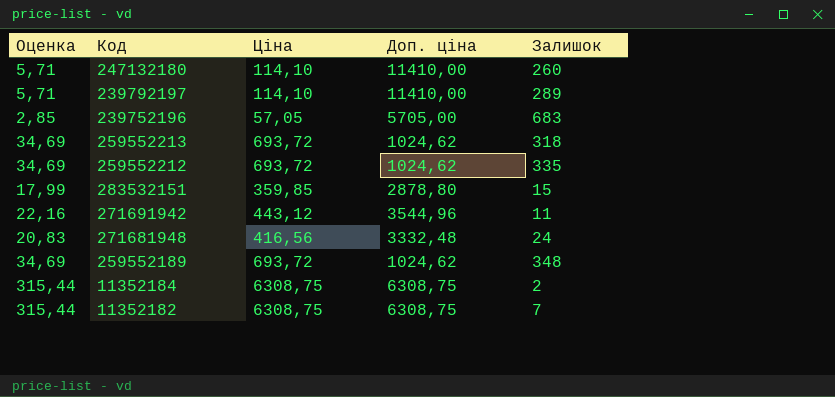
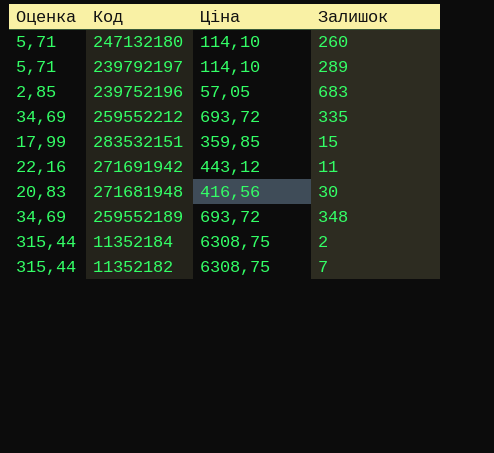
column Доп. ціна | position: 4 -> none
row 259552213: 34,69 | 693,72 | 1024,62 | 318 -> none
271681948 | Залишок: 24 -> 30

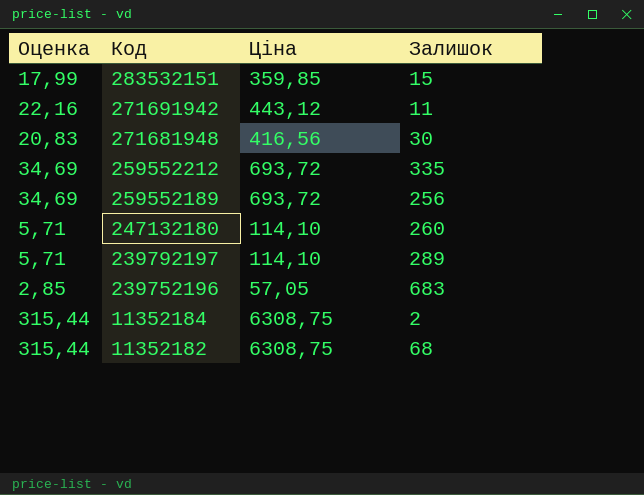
row order: none -> Код descending
259552189 | Залишок: 348 -> 256
11352182 | Залишок: 7 -> 68

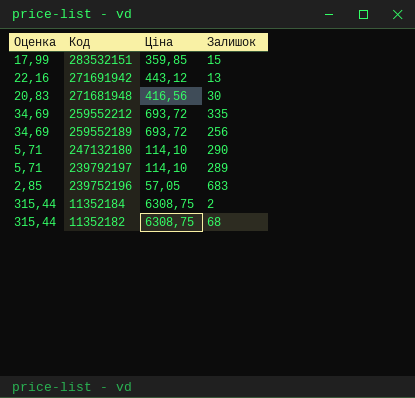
271691942 | Залишок: 11 -> 13
247132180 | Залишок: 260 -> 290

